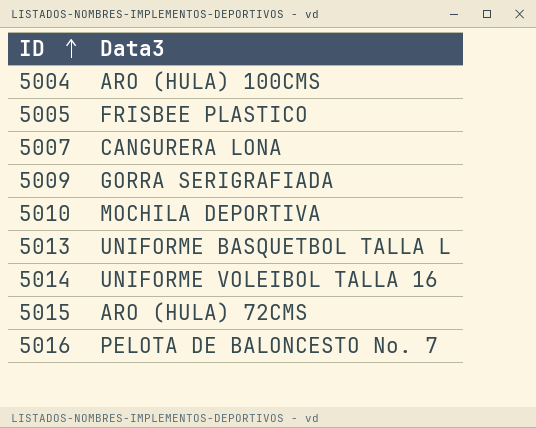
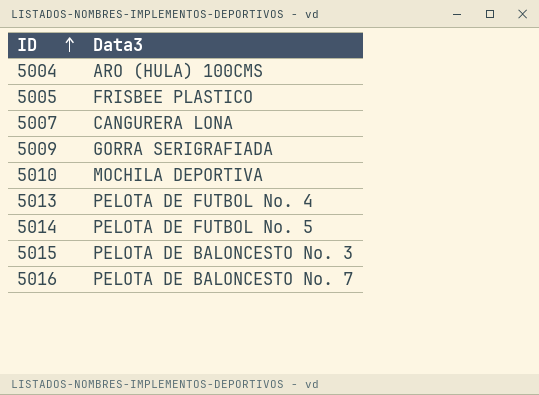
5013 | Data3: UNIFORME BASQUETBOL TALLA L -> PELOTA DE FUTBOL No. 4
5014 | Data3: UNIFORME VOLEIBOL TALLA 16 -> PELOTA DE FUTBOL No. 5
5015 | Data3: ARO (HULA) 72CMS -> PELOTA DE BALONCESTO No. 3

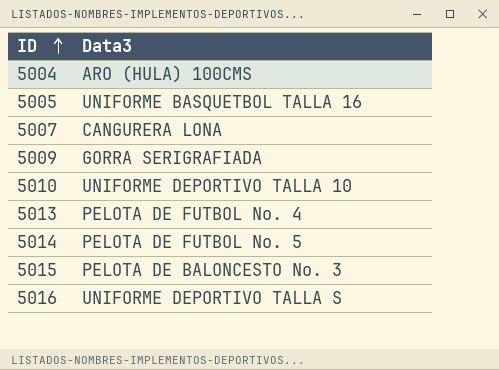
5005 | Data3: FRISBEE PLASTICO -> UNIFORME BASQUETBOL TALLA 16
5010 | Data3: MOCHILA DEPORTIVA -> UNIFORME DEPORTIVO TALLA 10
5016 | Data3: PELOTA DE BALONCESTO No. 7 -> UNIFORME DEPORTIVO TALLA S

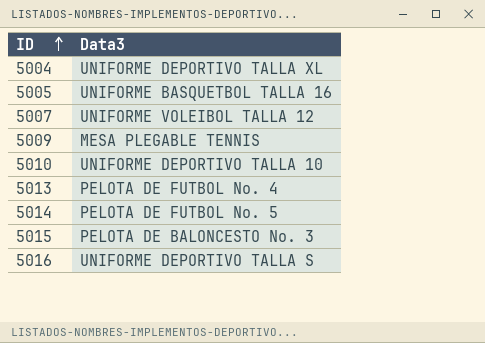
5004 | Data3: ARO (HULA) 100CMS -> UNIFORME DEPORTIVO TALLA XL
5007 | Data3: CANGURERA LONA -> UNIFORME VOLEIBOL TALLA 12
5009 | Data3: GORRA SERIGRAFIADA -> MESA PLEGABLE TENNIS

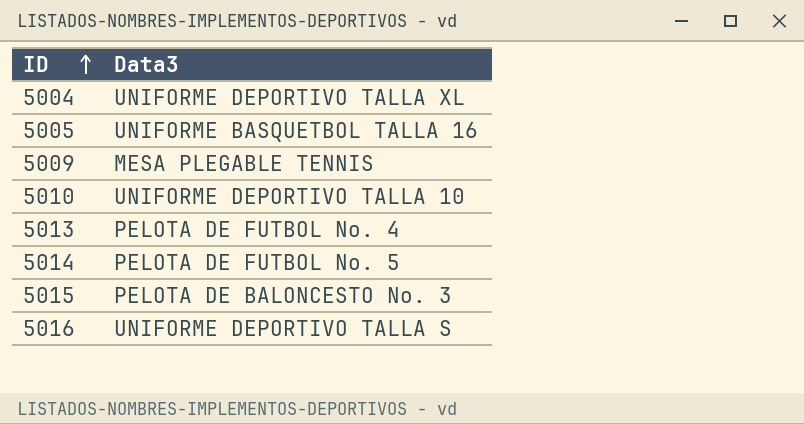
row 5007: UNIFORME VOLEIBOL TALLA 12 -> none

